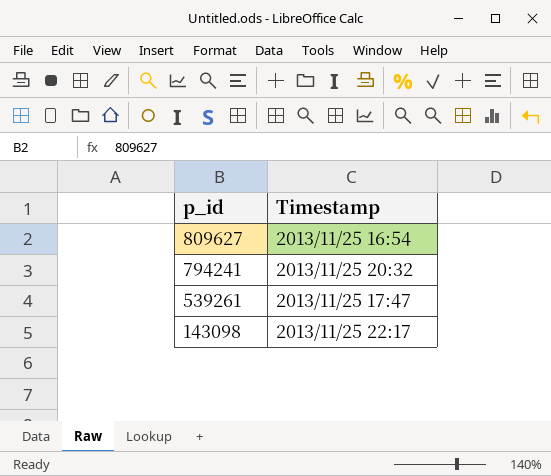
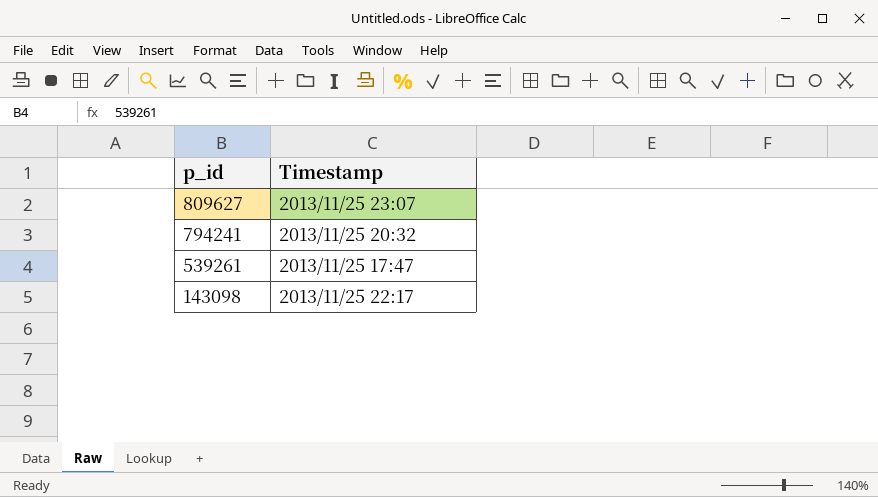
809627 | Timestamp: 2013/11/25 16:54 -> 2013/11/25 23:07

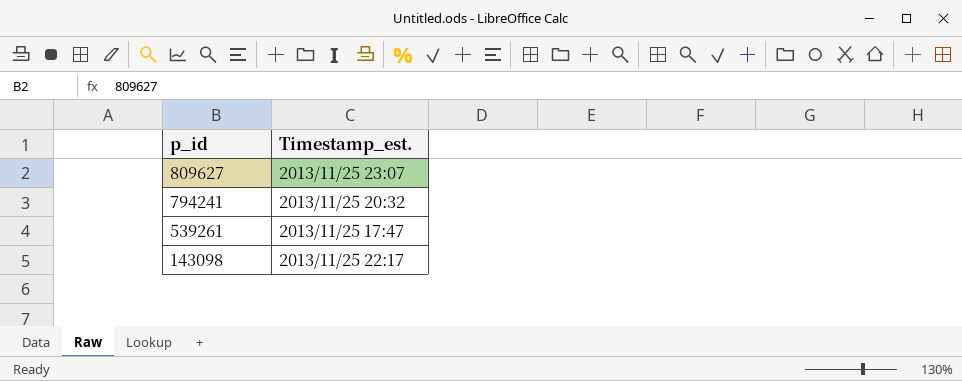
column name: Timestamp -> Timestamp_est.

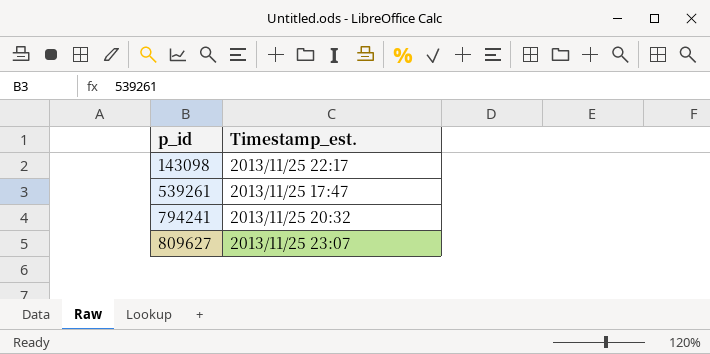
row order: p_id descending -> p_id ascending

